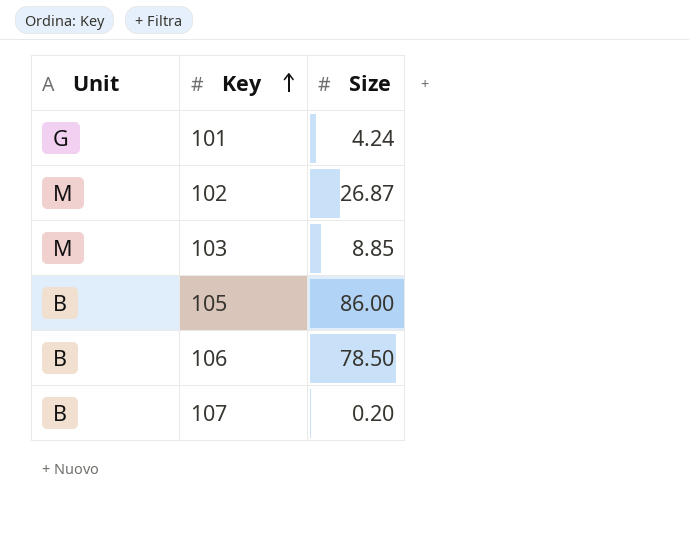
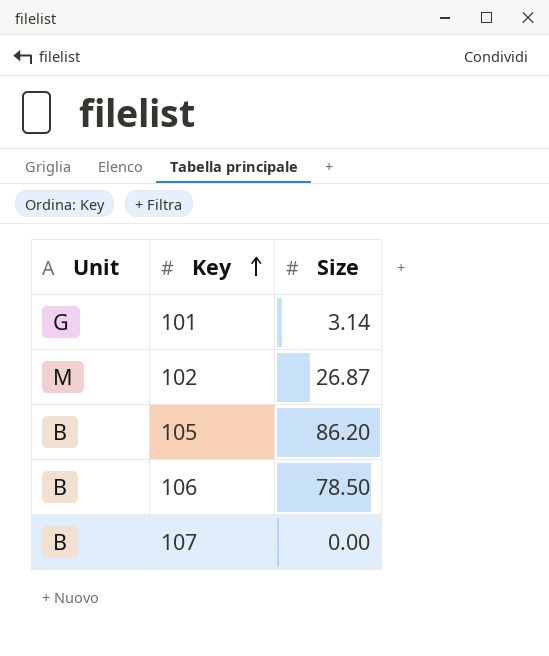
row 103: M | 8.85 -> none
101 | Size: 4.24 -> 3.14
105 | Size: 86.00 -> 86.20
107 | Size: 0.20 -> 0.00

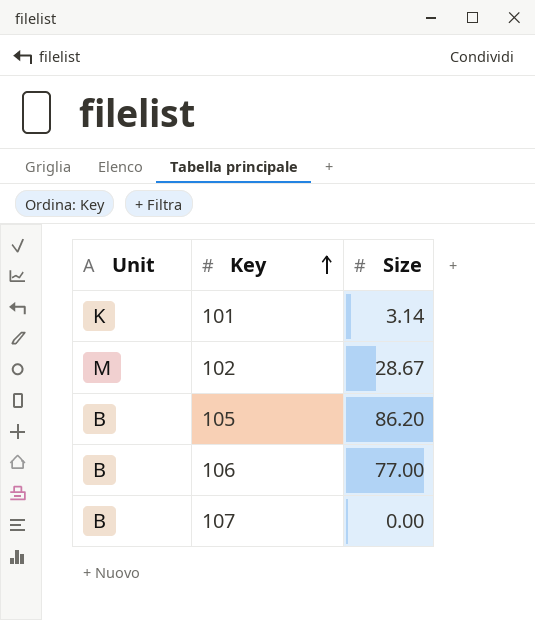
101 | Unit: G -> K
102 | Size: 26.87 -> 28.67
106 | Size: 78.50 -> 77.00

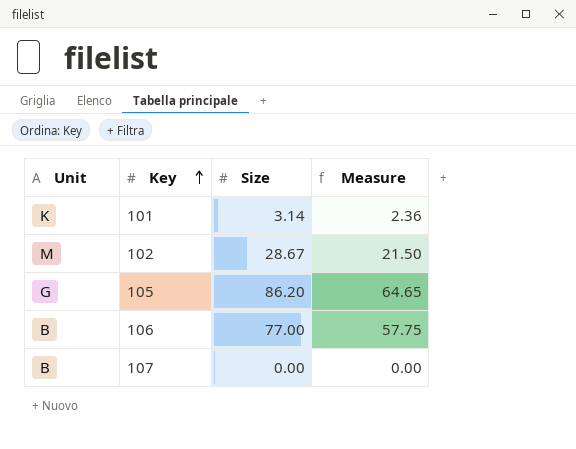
column Measure | formula: none -> [Size] * 0.75
105 | Unit: B -> G

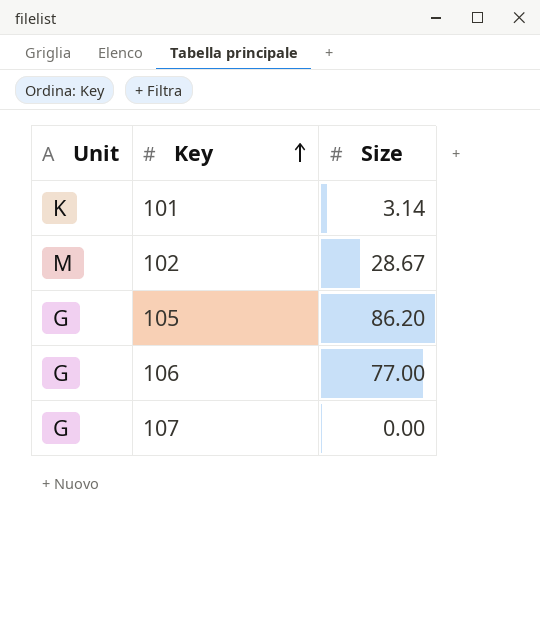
column Measure | formula: [Size] * 0.75 -> none
106 | Unit: B -> G
107 | Unit: B -> G

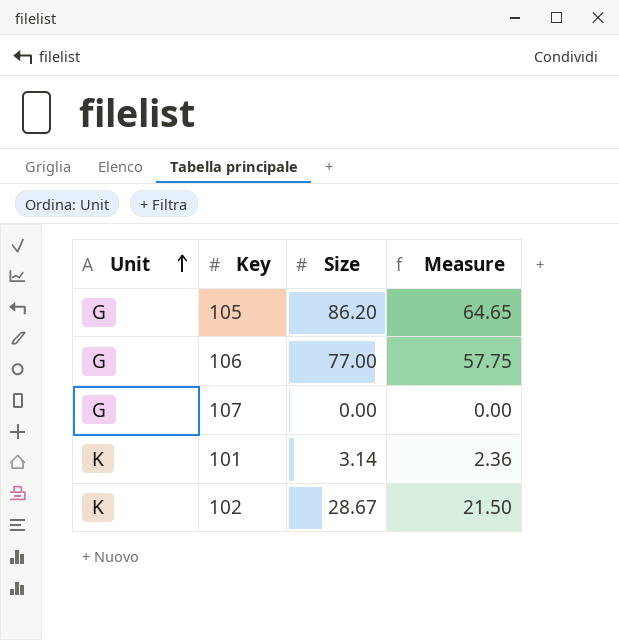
row order: Key ascending -> Unit ascending
column Measure | formula: none -> [Size] * 0.75
102 | Unit: M -> K

